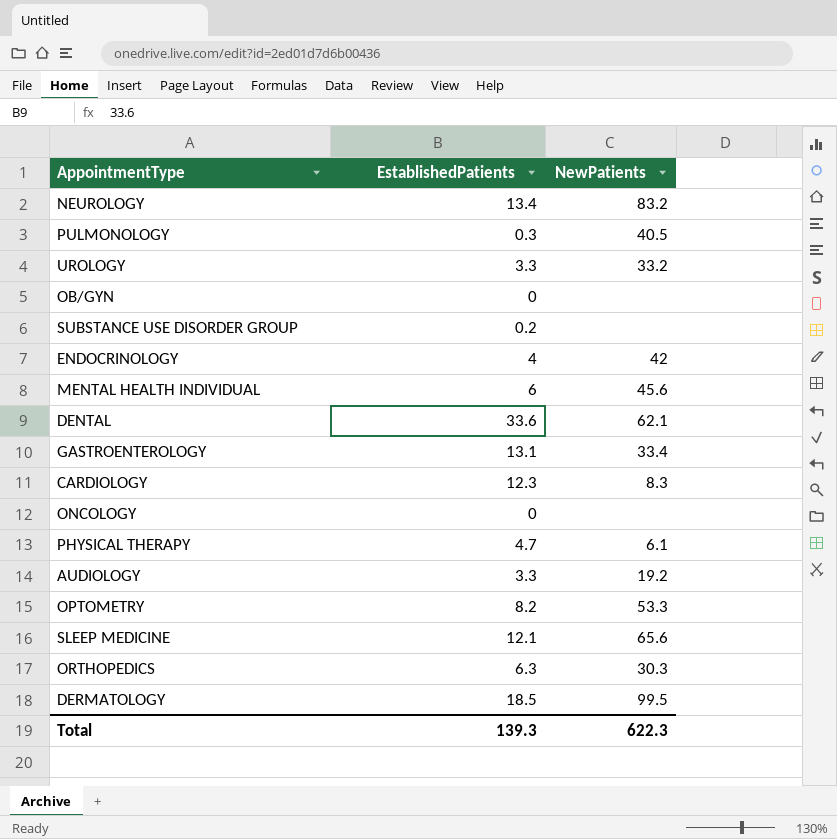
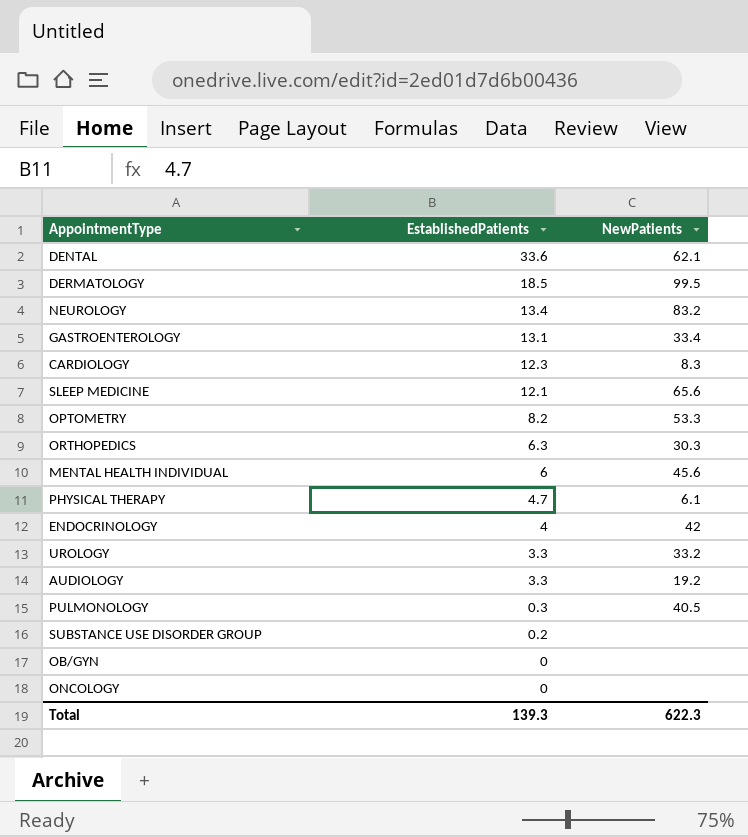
row order: none -> EstablishedPatients descending

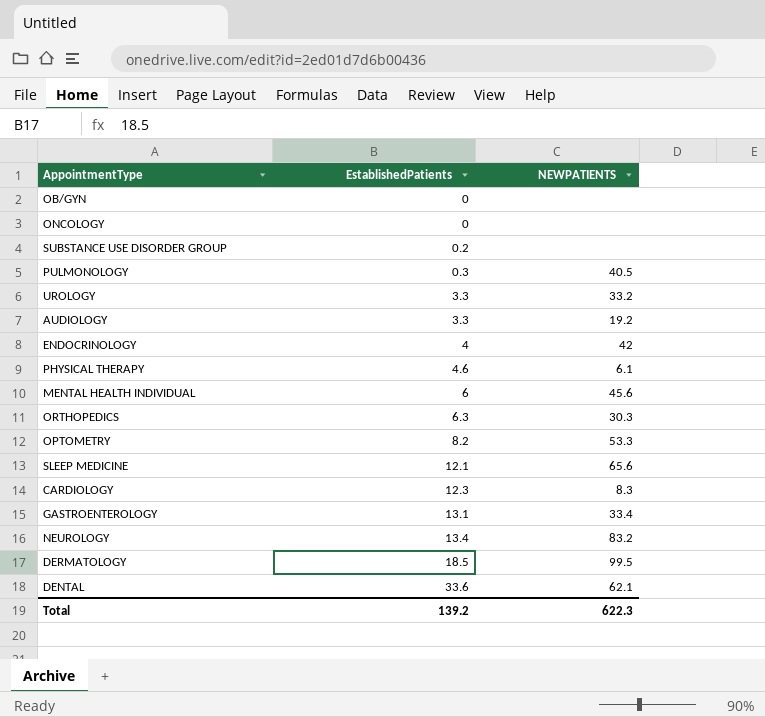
row order: EstablishedPatients descending -> EstablishedPatients ascending
column name: NewPatients -> NEWPATIENTS
PHYSICAL THERAPY | EstablishedPatients: 4.7 -> 4.6
Total | EstablishedPatients: 139.3 -> 139.2

